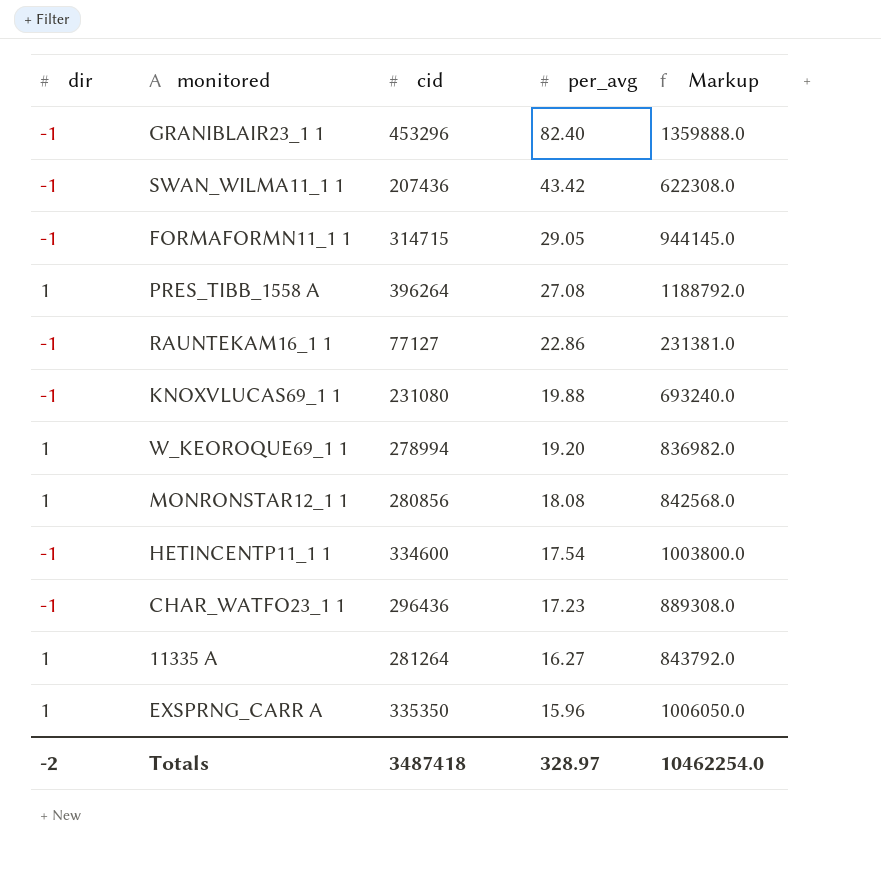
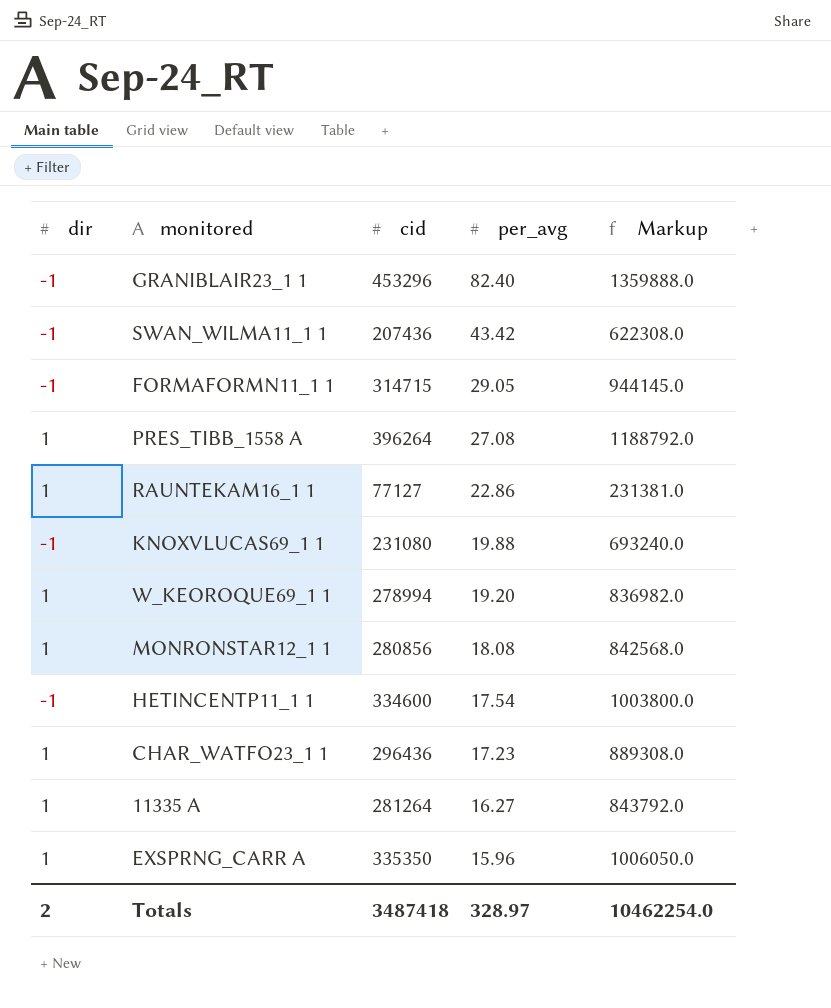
RAUNTEKAM16_1 1 | dir: -1 -> 1
CHAR_WATFO23_1 1 | dir: -1 -> 1
Totals | dir: -2 -> 2

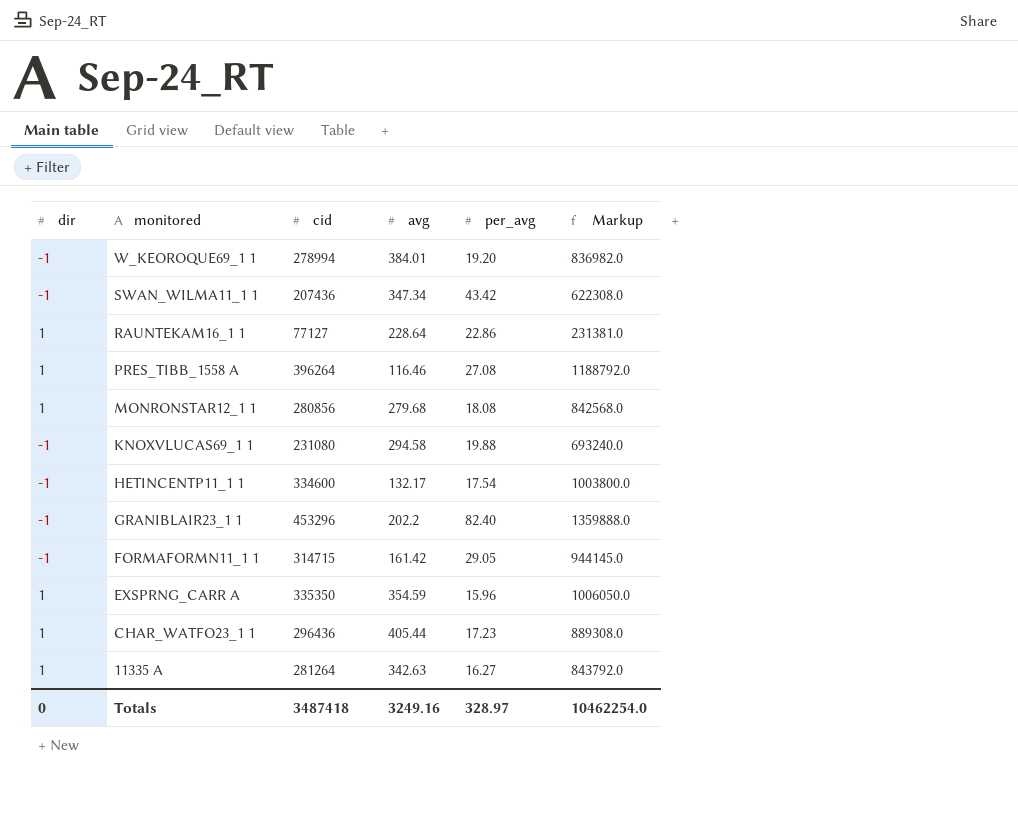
row order: per_avg descending -> monitored descending
column avg | position: none -> 4
W_KEOROQUE69_1 1 | dir: 1 -> -1
Totals | dir: 2 -> 0

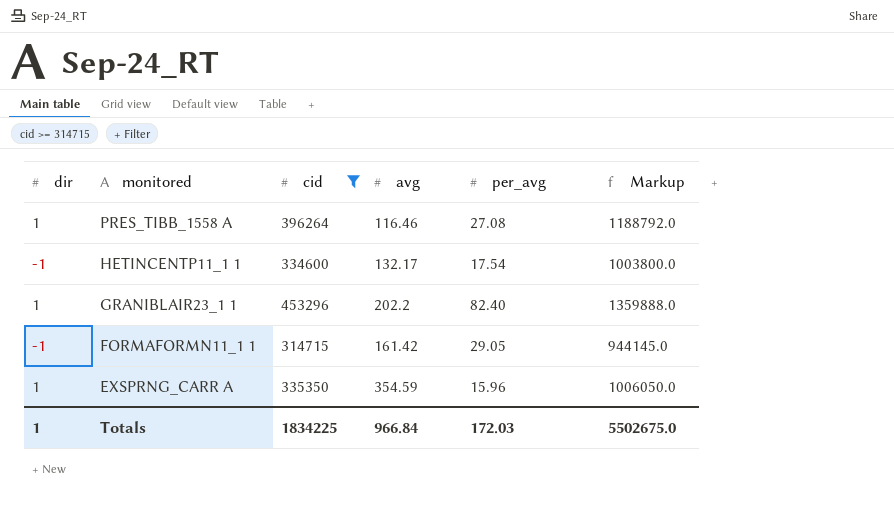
filter: none -> cid >= 314715
GRANIBLAIR23_1 1 | dir: -1 -> 1
Totals | dir: 0 -> 1
Totals | cid: 3487418 -> 1834225
Totals | avg: 3249.16 -> 966.84
Totals | per_avg: 328.97 -> 172.03
Totals | Markup: 10462254.0 -> 5502675.0

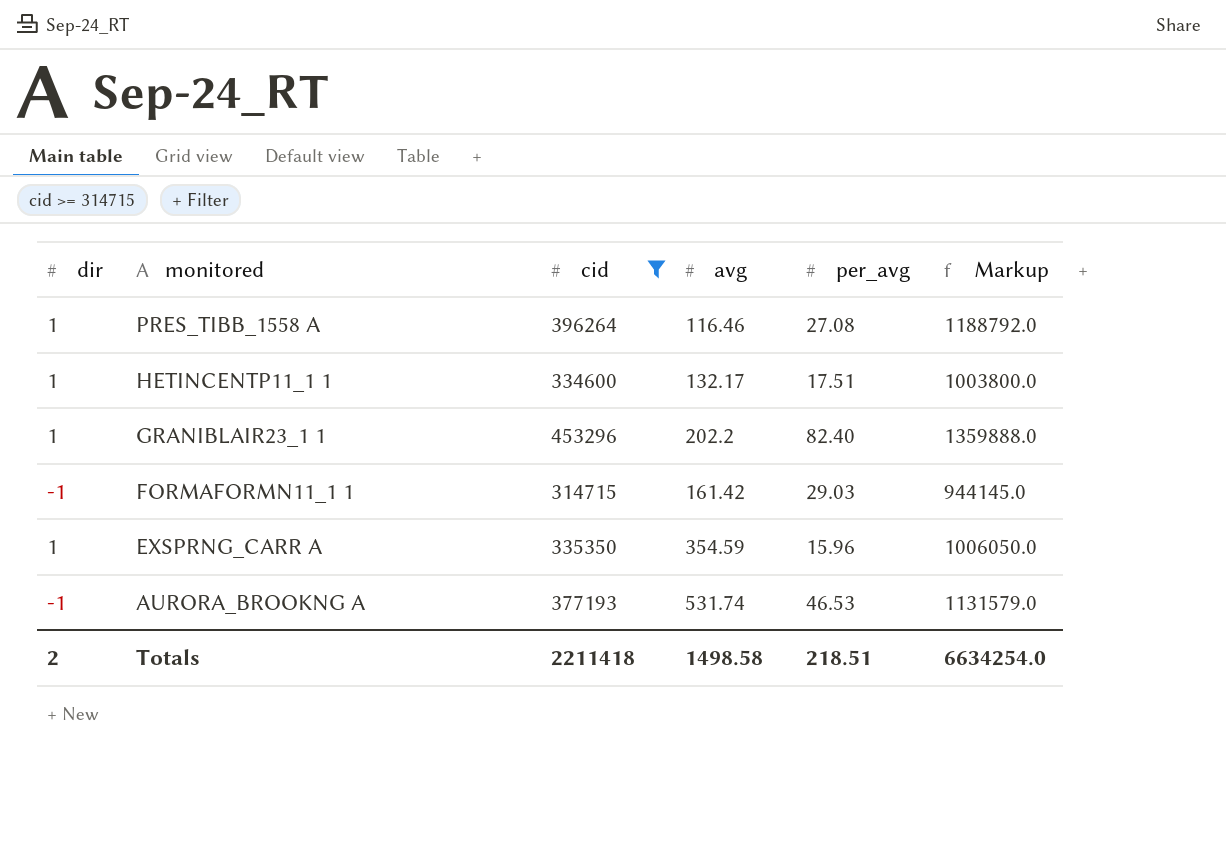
HETINCENTP11_1 1 | dir: -1 -> 1
HETINCENTP11_1 1 | per_avg: 17.54 -> 17.51
FORMAFORMN11_1 1 | per_avg: 29.05 -> 29.03
row AURORA_BROOKNG A: none -> -1 | 377193 | 531.74 | 46.53 | 1131579.0
Totals | dir: 1 -> 2
Totals | cid: 1834225 -> 2211418
Totals | avg: 966.84 -> 1498.58
Totals | per_avg: 172.03 -> 218.51
Totals | Markup: 5502675.0 -> 6634254.0

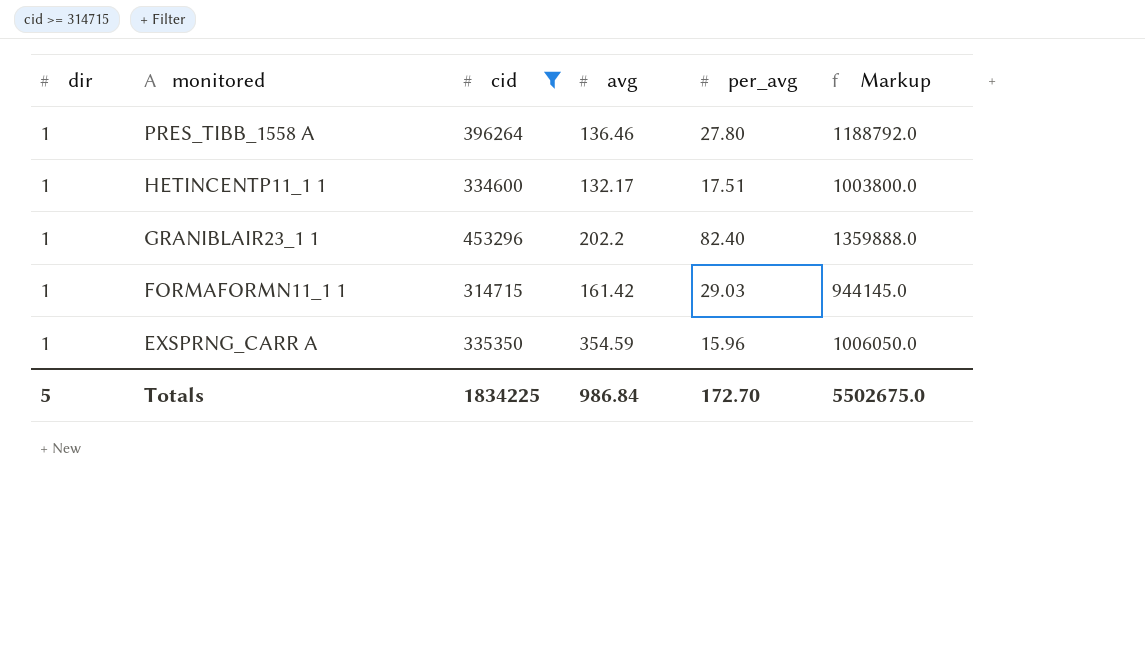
row AURORA_BROOKNG A: -1 | 377193 | 531.74 | 46.53 | 1131579.0 -> none
PRES_TIBB_1558 A | avg: 116.46 -> 136.46
PRES_TIBB_1558 A | per_avg: 27.08 -> 27.80
FORMAFORMN11_1 1 | dir: -1 -> 1
Totals | dir: 2 -> 5
Totals | cid: 2211418 -> 1834225
Totals | avg: 1498.58 -> 986.84
Totals | per_avg: 218.51 -> 172.70
Totals | Markup: 6634254.0 -> 5502675.0

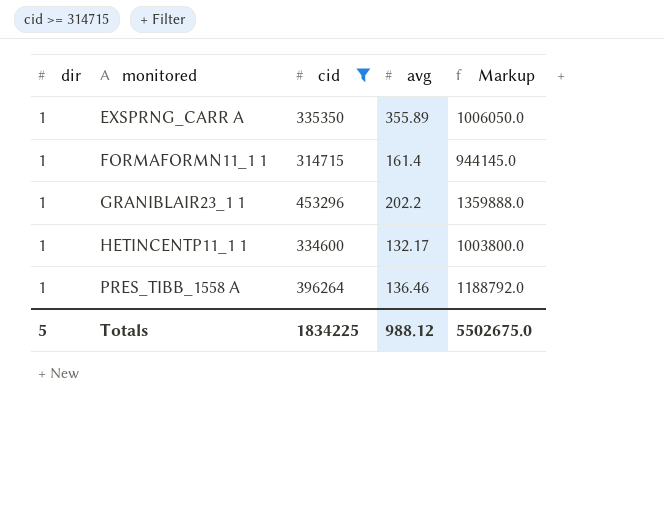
row order: monitored descending -> monitored ascending
column per_avg | position: 5 -> none
EXSPRNG_CARR A | avg: 354.59 -> 355.89
FORMAFORMN11_1 1 | avg: 161.42 -> 161.4
Totals | avg: 986.84 -> 988.12

